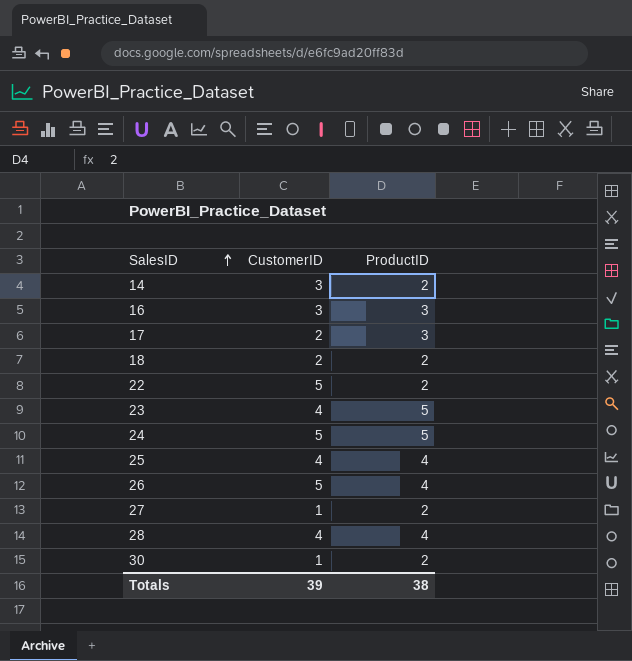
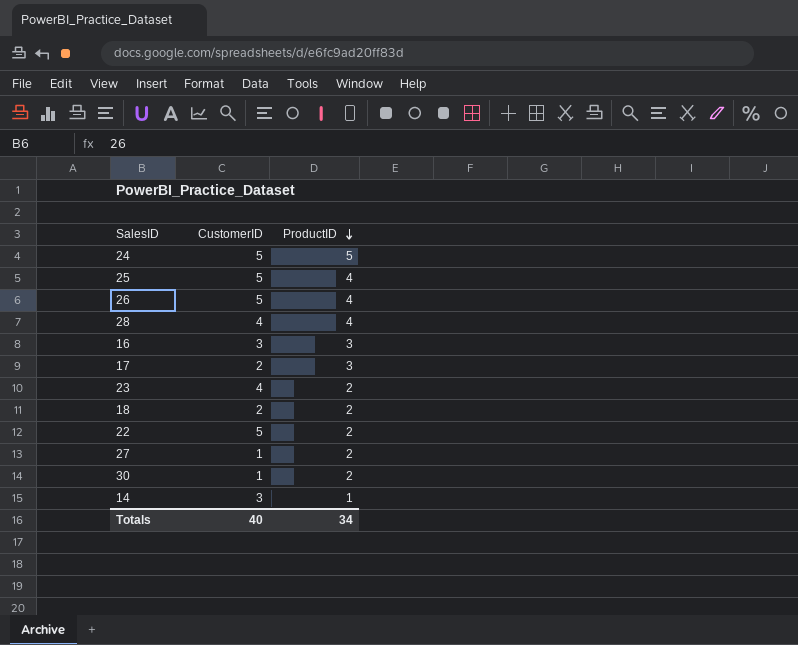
row order: SalesID ascending -> ProductID descending
25 | CustomerID: 4 -> 5
23 | ProductID: 5 -> 2
14 | ProductID: 2 -> 1
Totals | CustomerID: 39 -> 40
Totals | ProductID: 38 -> 34

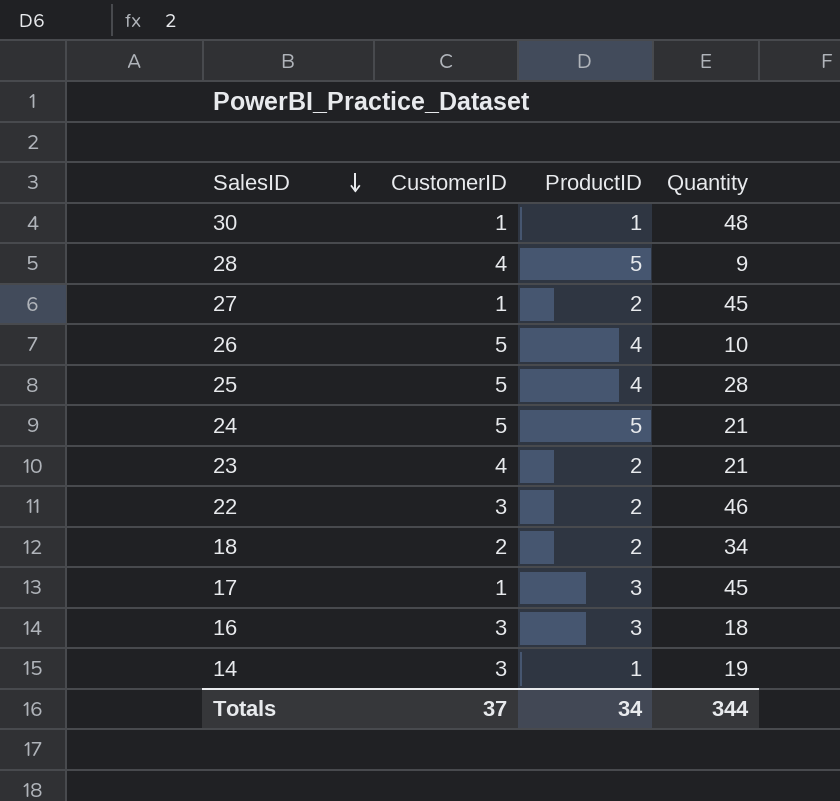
row order: ProductID descending -> SalesID descending
column Quantity | position: none -> 4
30 | ProductID: 2 -> 1
28 | ProductID: 4 -> 5
22 | CustomerID: 5 -> 3
17 | CustomerID: 2 -> 1
Totals | CustomerID: 40 -> 37

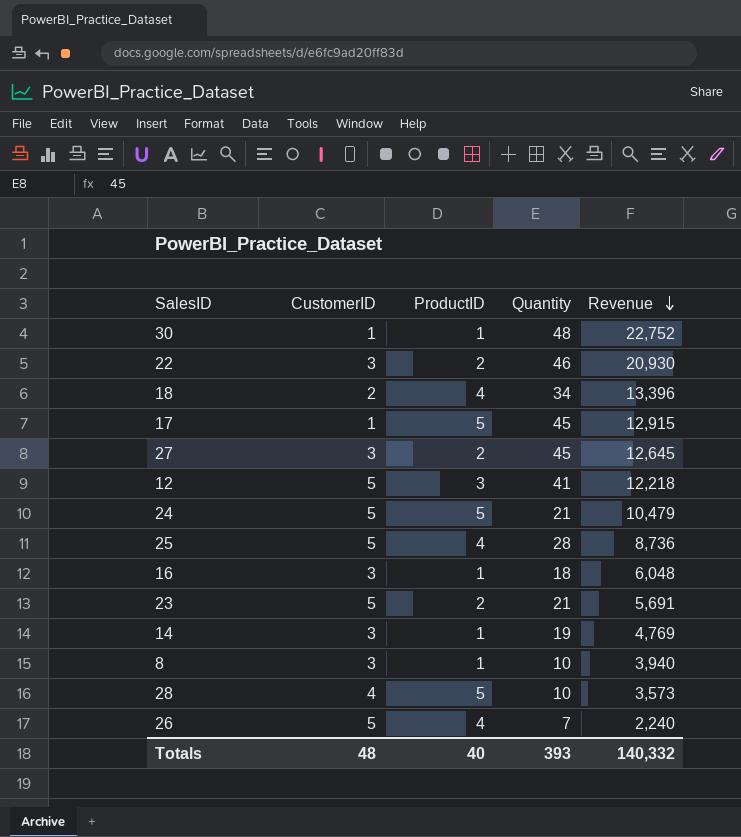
row order: SalesID descending -> Revenue descending
column Revenue | position: none -> 5
18 | ProductID: 2 -> 4
17 | ProductID: 3 -> 5
27 | CustomerID: 1 -> 3
row 12: none -> 5 | 3 | 41 | 12,218
16 | ProductID: 3 -> 1
23 | CustomerID: 4 -> 5
row 8: none -> 3 | 1 | 10 | 3,940
28 | Quantity: 9 -> 10
26 | Quantity: 10 -> 7
Totals | CustomerID: 37 -> 48
Totals | ProductID: 34 -> 40
Totals | Quantity: 344 -> 393

